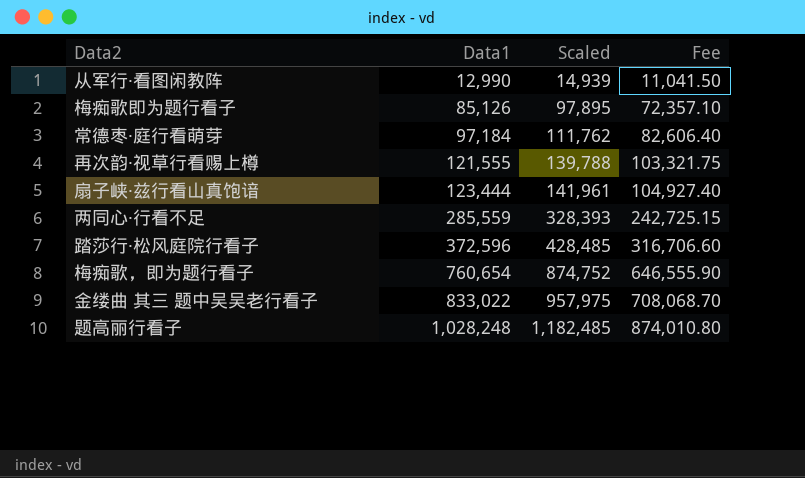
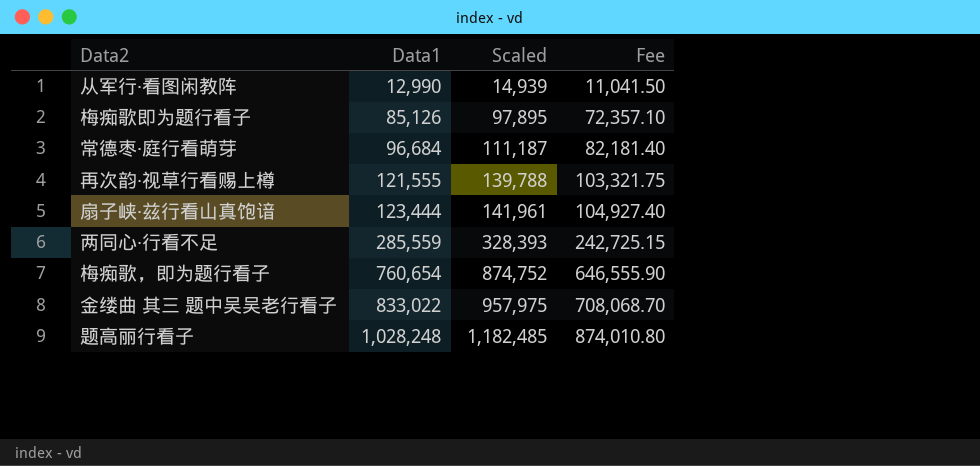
row 踏莎行·松风庭院行看子: 372,596 | 428,485 | 316,706.60 -> none
常德枣·庭行看萌芽 | Data1: 97,184 -> 96,684
常德枣·庭行看萌芽 | Scaled: 111,762 -> 111,187
常德枣·庭行看萌芽 | Fee: 82,606.40 -> 82,181.40

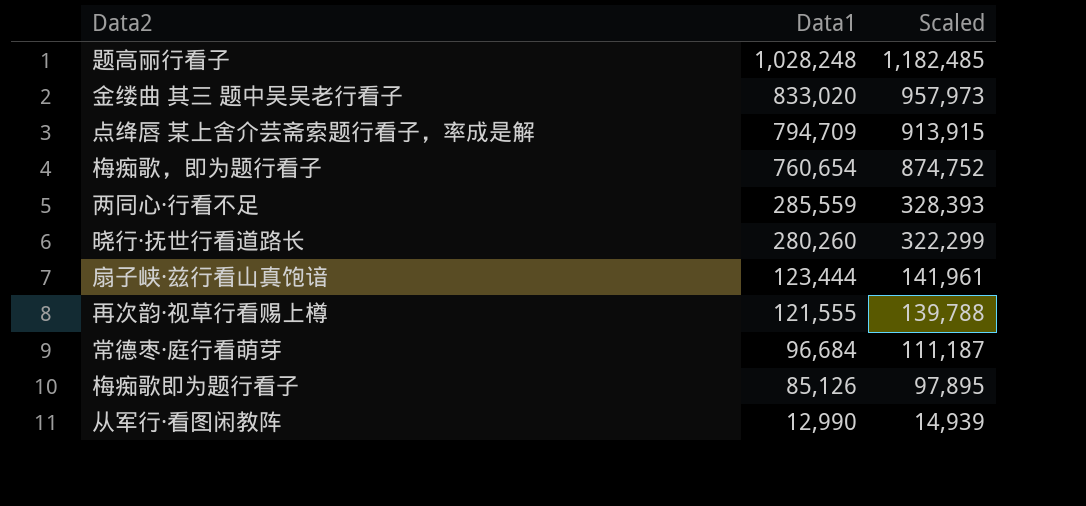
row order: Data1 ascending -> Data1 descending
column Fee | formula: [Data1] * 0.85 -> none
金缕曲 其三 题中吴吴老行看子 | Data1: 833,022 -> 833,020
金缕曲 其三 题中吴吴老行看子 | Scaled: 957,975 -> 957,973
row 点绛唇 某上舍介芸斋索题行看子，率成是解: none -> 794,709 | 913,915
row 晓行·抚世行看道路长: none -> 280,260 | 322,299

